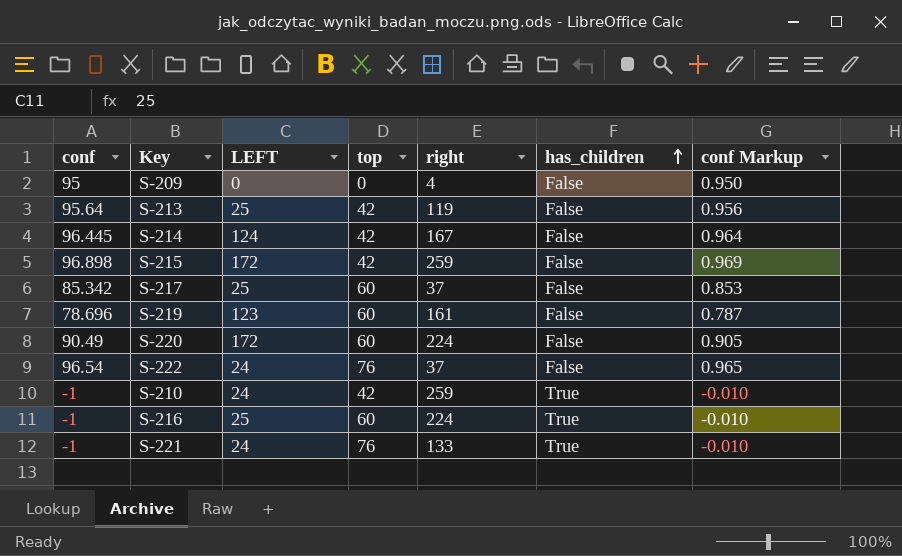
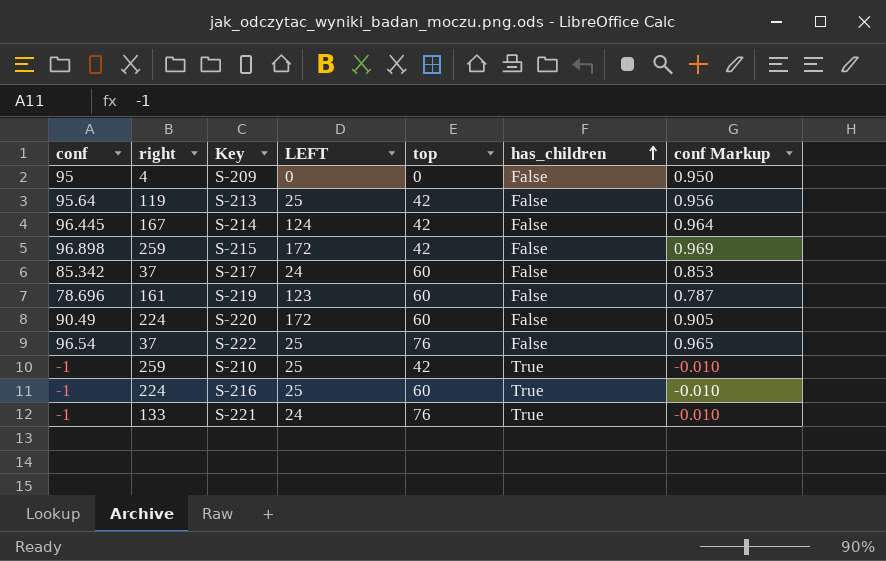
column right | position: 5 -> 2
S-217 | LEFT: 25 -> 24
S-222 | LEFT: 24 -> 25
S-210 | LEFT: 24 -> 25

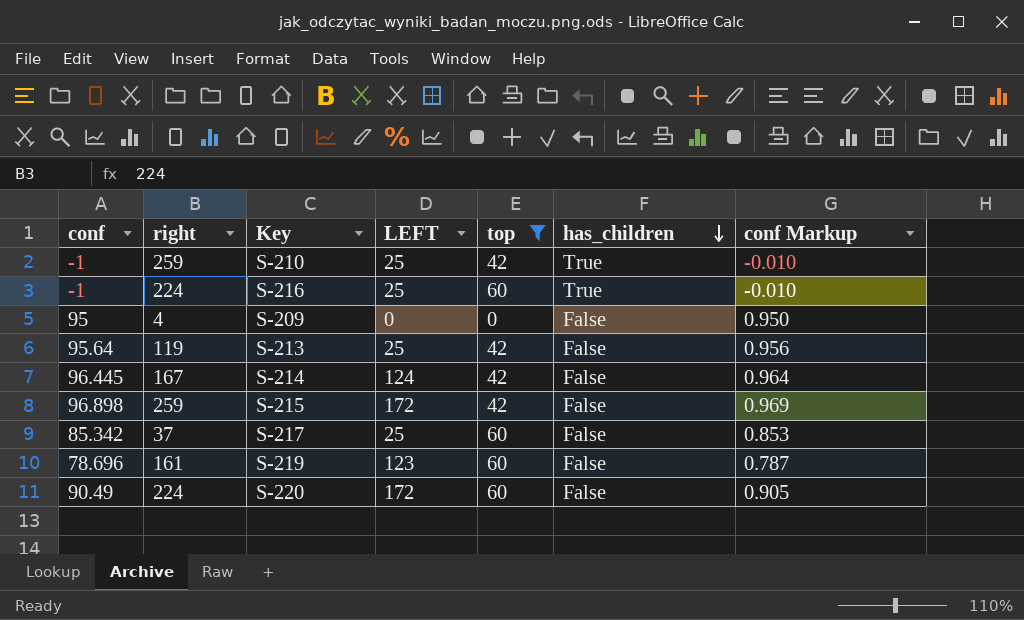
filter: none -> top != 76
row order: has_children ascending -> has_children descending
S-217 | LEFT: 24 -> 25

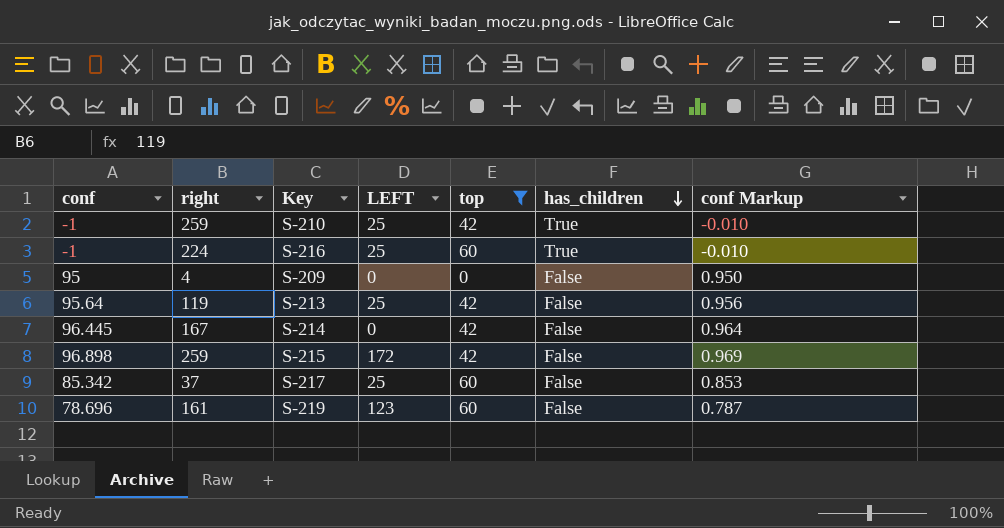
row S-220: 90.49 | 224 | 172 | 60 | False | 0.905 -> none
S-214 | LEFT: 124 -> 0

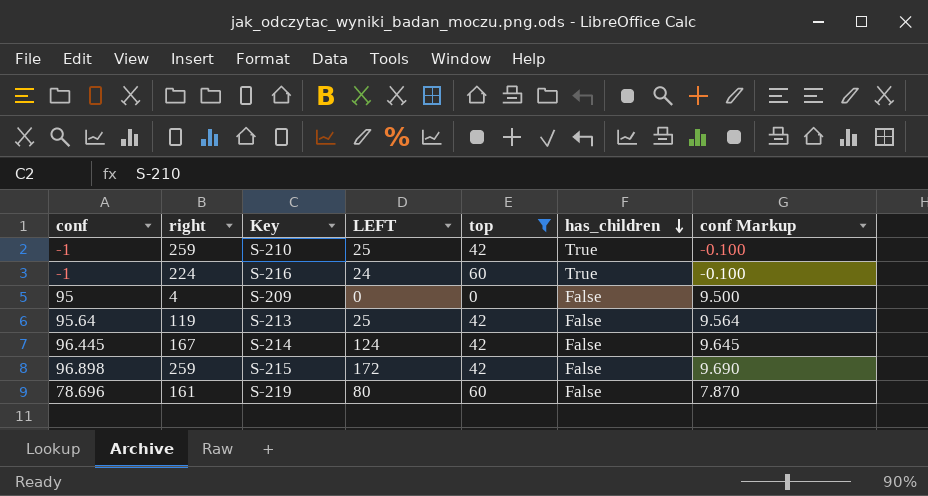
column conf Markup | formula: [conf] * 0.01 -> [conf] * 0.1
row S-217: 85.342 | 37 | 25 | 60 | False | 0.853 -> none
S-216 | LEFT: 25 -> 24
S-214 | LEFT: 0 -> 124
S-219 | LEFT: 123 -> 80

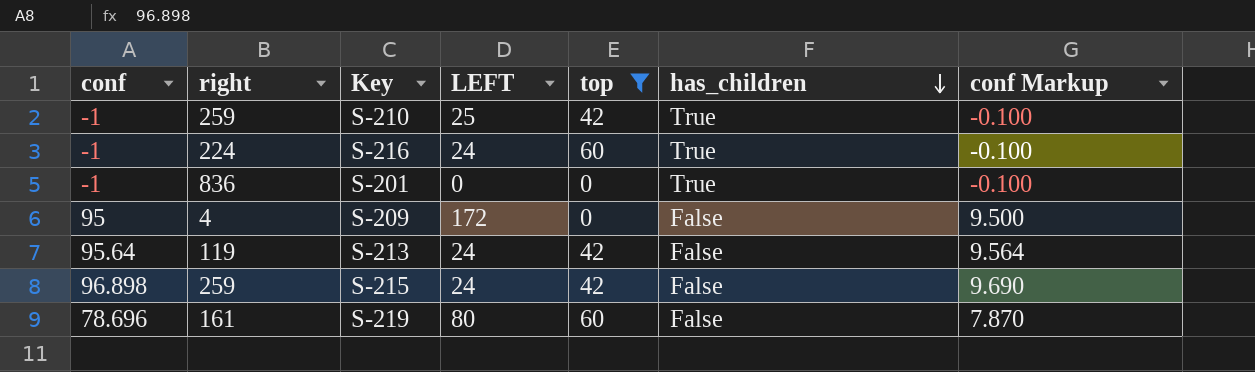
row S-214: 96.445 | 167 | 124 | 42 | False | 9.645 -> none
row S-201: none -> -1 | 836 | 0 | 0 | True | -0.100
S-209 | LEFT: 0 -> 172
S-213 | LEFT: 25 -> 24
S-215 | LEFT: 172 -> 24

